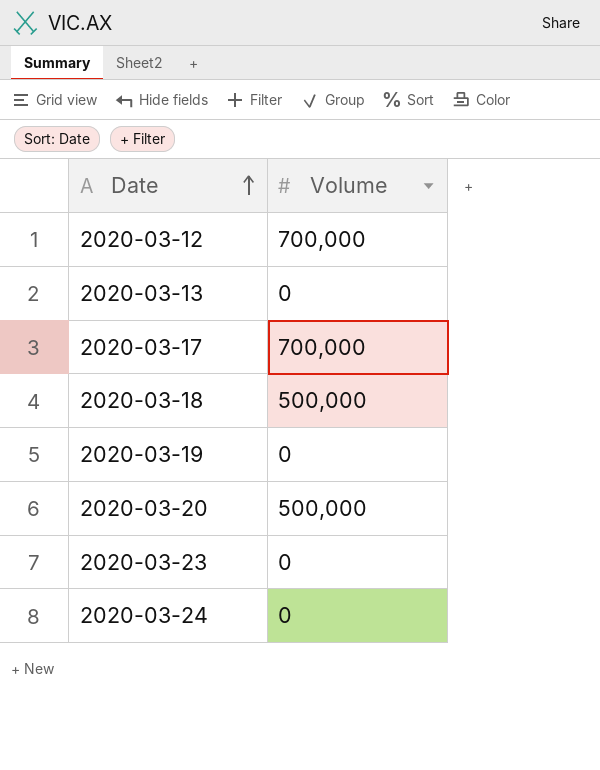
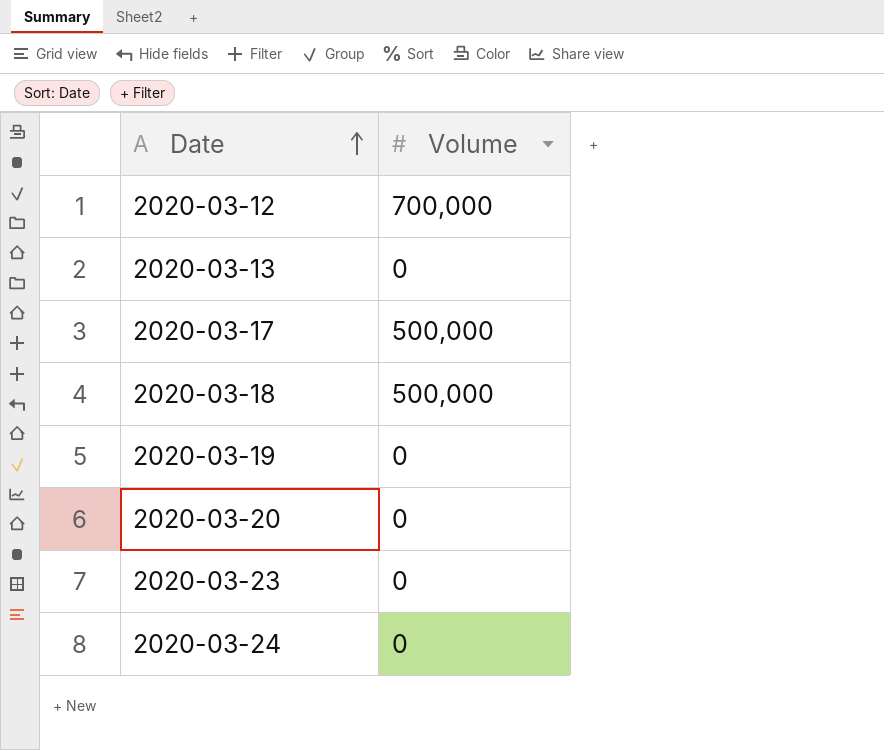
2020-03-17 | Volume: 700,000 -> 500,000
2020-03-20 | Volume: 500,000 -> 0

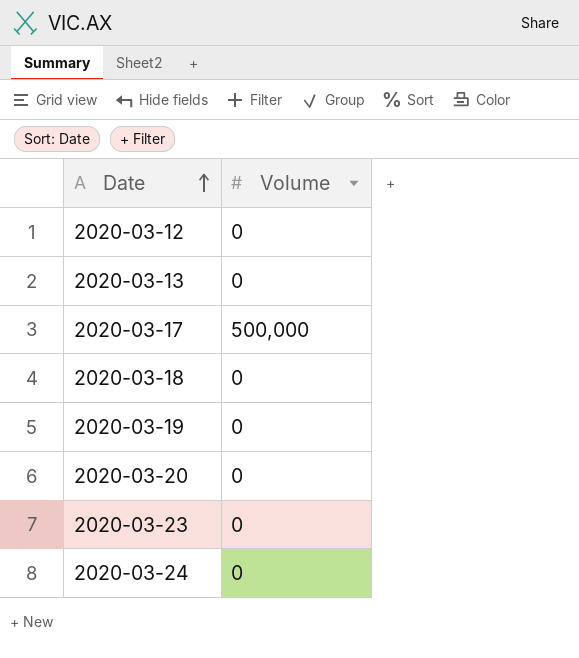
2020-03-12 | Volume: 700,000 -> 0
2020-03-18 | Volume: 500,000 -> 0

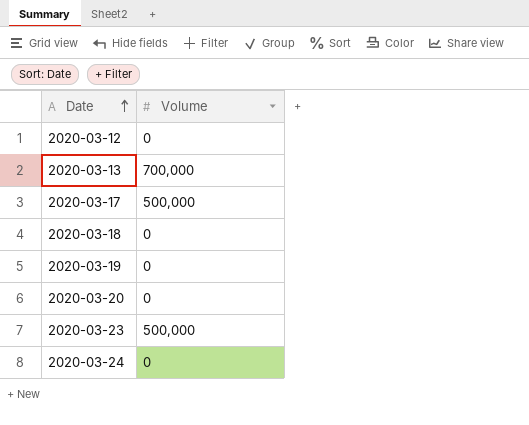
2020-03-13 | Volume: 0 -> 700,000
2020-03-23 | Volume: 0 -> 500,000

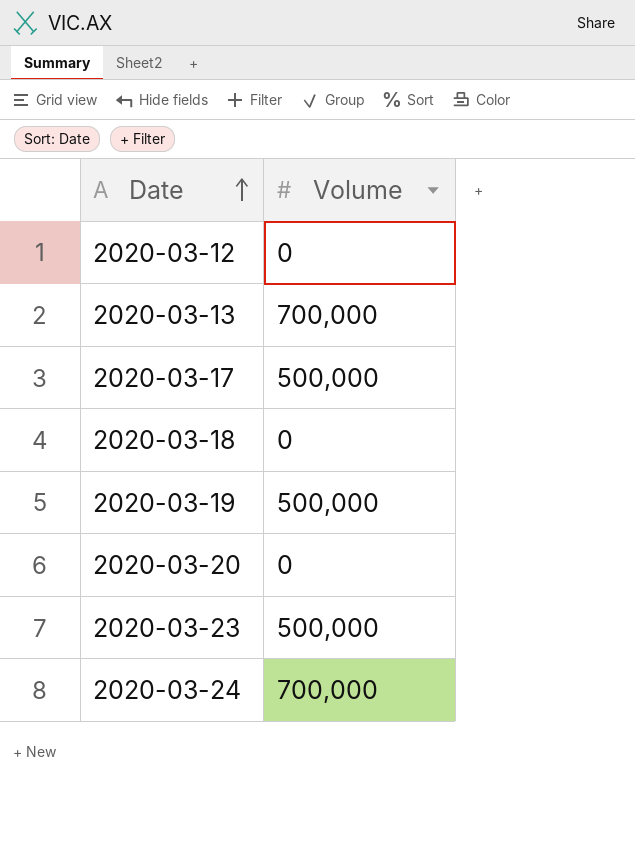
2020-03-19 | Volume: 0 -> 500,000
2020-03-24 | Volume: 0 -> 700,000

